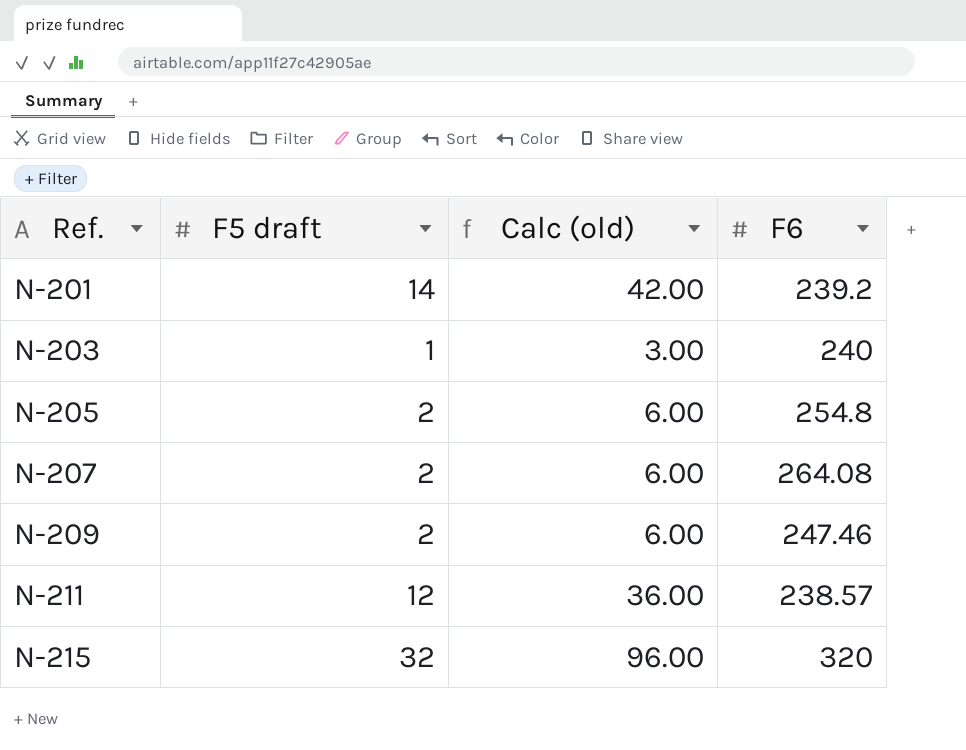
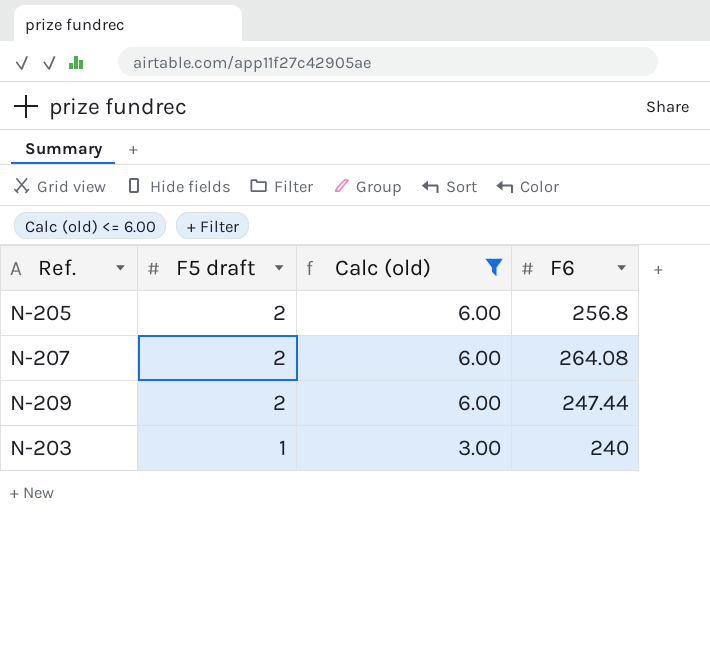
filter: none -> Calc (old) <= 6.00
row order: Ref. ascending -> F5 draft descending
N-205 | F6: 254.8 -> 256.8
N-209 | F6: 247.46 -> 247.44

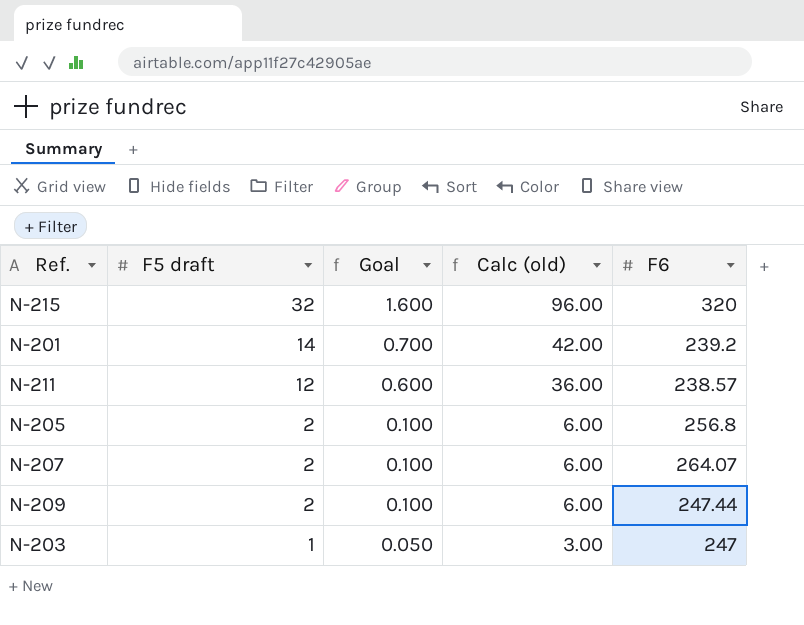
filter: Calc (old) <= 6.00 -> none
column Goal | formula: none -> [F5 draft] * 0.05
N-207 | F6: 264.08 -> 264.07
N-203 | F6: 240 -> 247

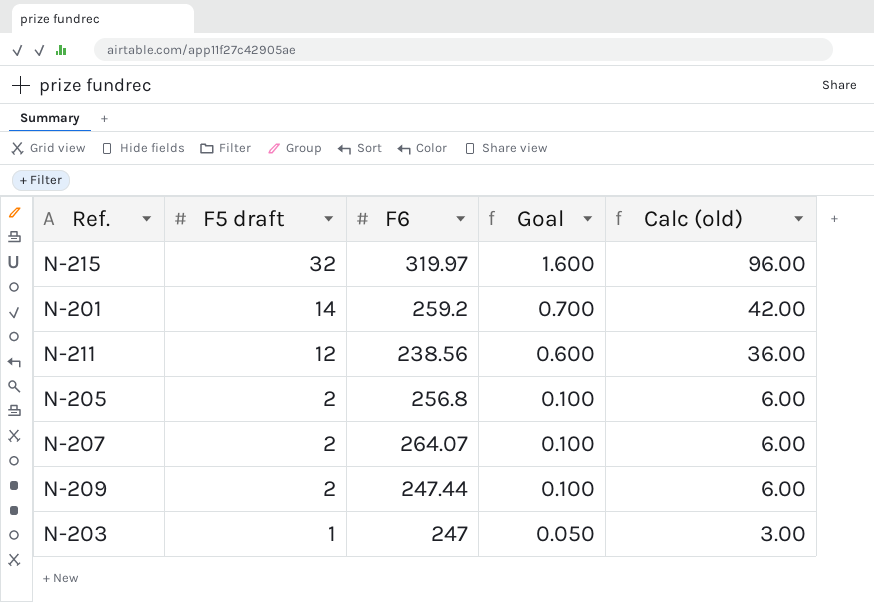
column F6 | position: 5 -> 3
N-215 | F6: 320 -> 319.97
N-201 | F6: 239.2 -> 259.2
N-211 | F6: 238.57 -> 238.56

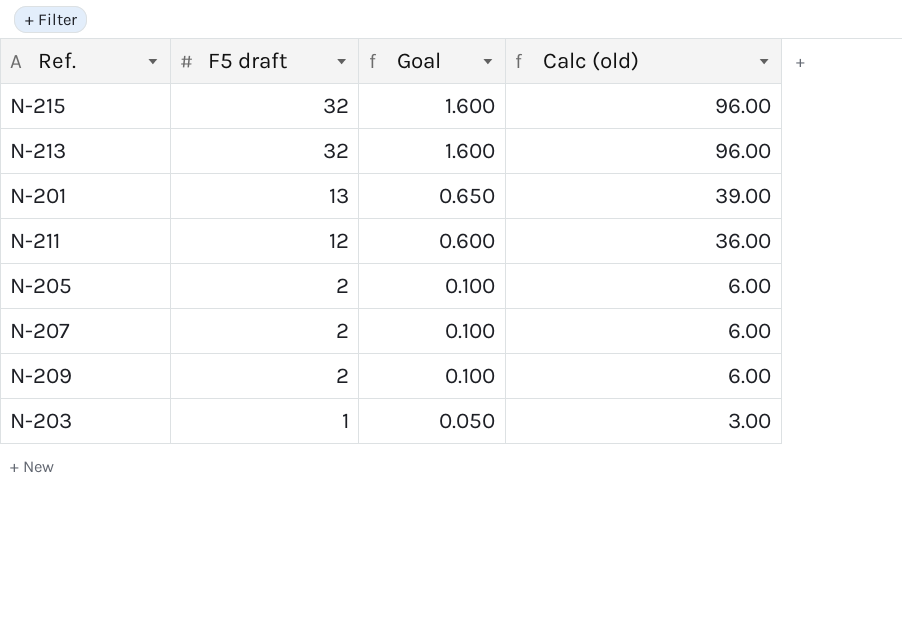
column F6 | position: 3 -> none
row N-213: none -> 32 | 1.600 | 96.00
N-201 | F5 draft: 14 -> 13
N-201 | Goal: 0.700 -> 0.650
N-201 | Calc (old): 42.00 -> 39.00

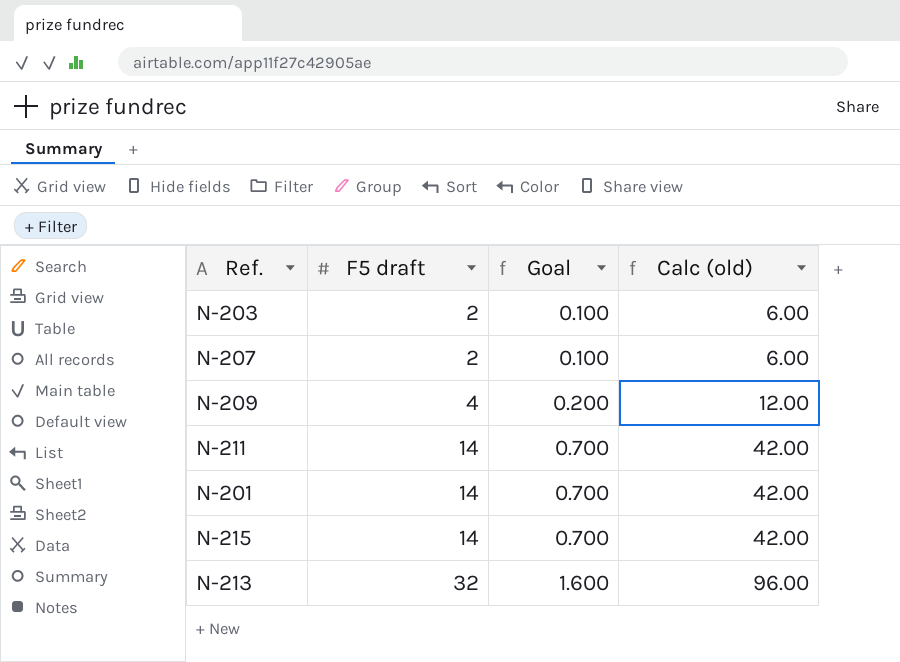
row order: F5 draft descending -> F5 draft ascending
row N-205: 2 | 0.100 | 6.00 -> none
N-203 | F5 draft: 1 -> 2
N-203 | Goal: 0.050 -> 0.100
N-203 | Calc (old): 3.00 -> 6.00
N-209 | F5 draft: 2 -> 4
N-209 | Goal: 0.100 -> 0.200
N-209 | Calc (old): 6.00 -> 12.00
N-211 | F5 draft: 12 -> 14
N-211 | Goal: 0.600 -> 0.700
N-211 | Calc (old): 36.00 -> 42.00
N-201 | F5 draft: 13 -> 14
N-201 | Goal: 0.650 -> 0.700
N-201 | Calc (old): 39.00 -> 42.00
N-215 | F5 draft: 32 -> 14
N-215 | Goal: 1.600 -> 0.700
N-215 | Calc (old): 96.00 -> 42.00

